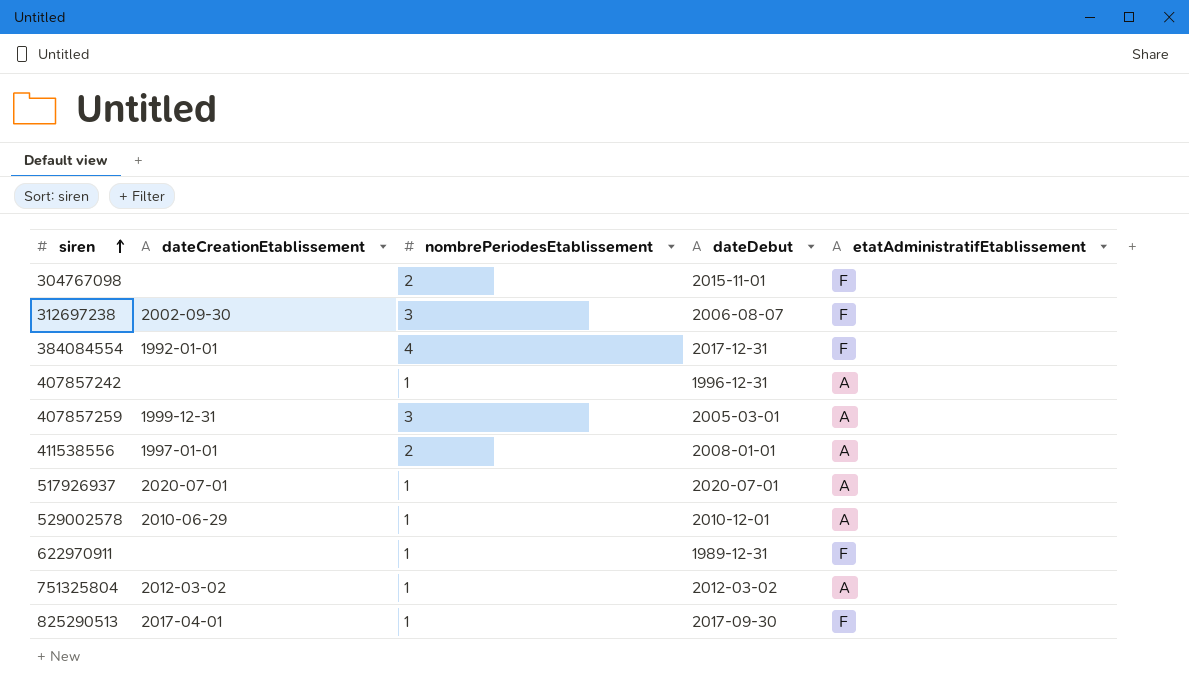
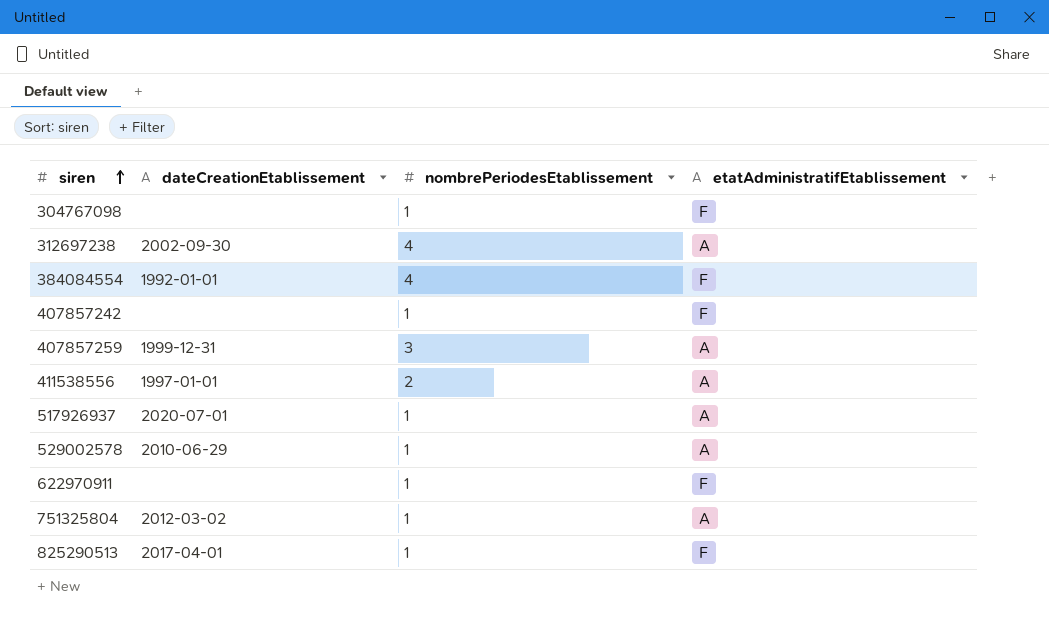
column dateDebut | position: 4 -> none
304767098 | nombrePeriodesEtablissement: 2 -> 1
312697238 | nombrePeriodesEtablissement: 3 -> 4
312697238 | etatAdministratifEtablissement: F -> A
407857242 | etatAdministratifEtablissement: A -> F

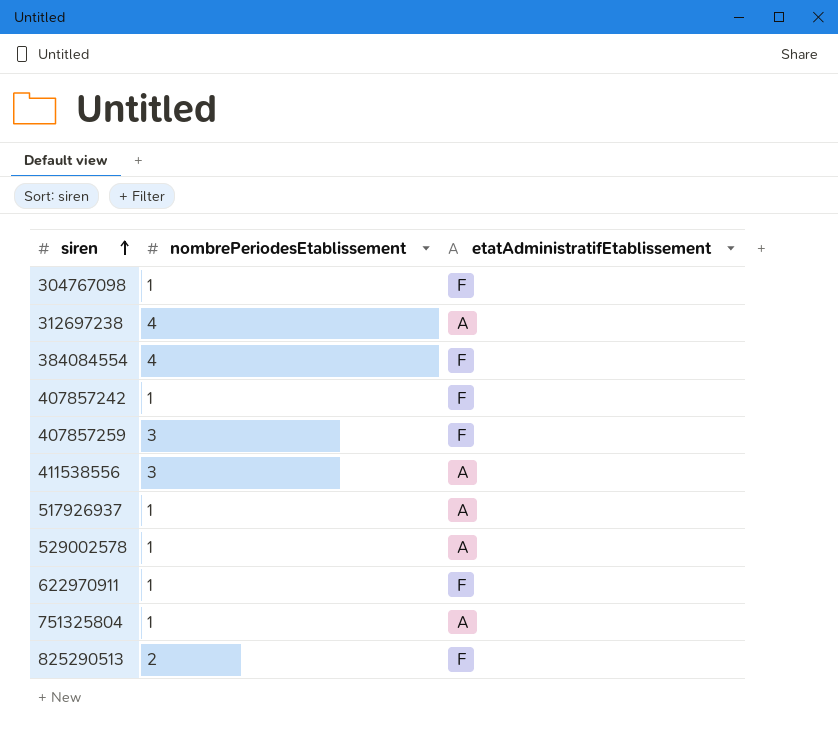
column dateCreationEtablissement | position: 2 -> none
407857259 | etatAdministratifEtablissement: A -> F
411538556 | nombrePeriodesEtablissement: 2 -> 3
825290513 | nombrePeriodesEtablissement: 1 -> 2

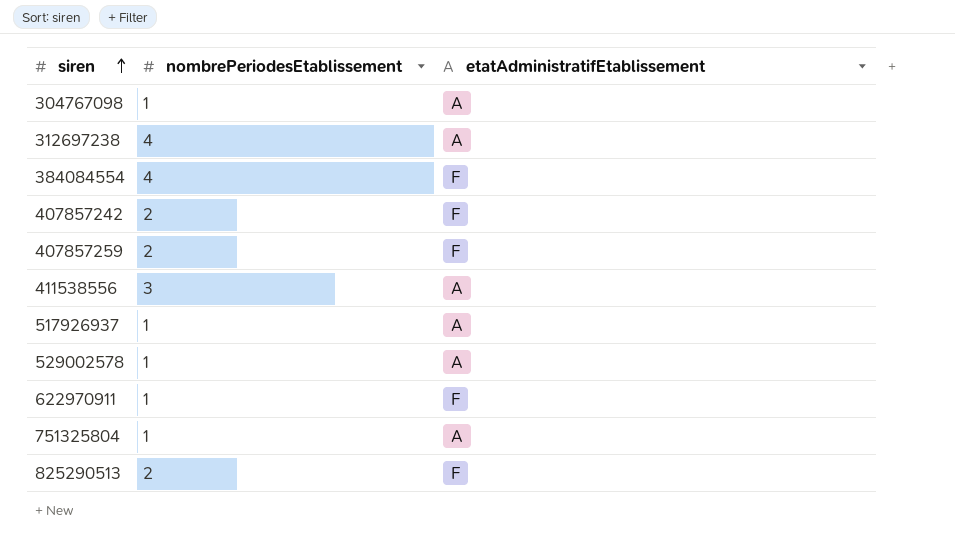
304767098 | etatAdministratifEtablissement: F -> A
407857242 | nombrePeriodesEtablissement: 1 -> 2
407857259 | nombrePeriodesEtablissement: 3 -> 2

